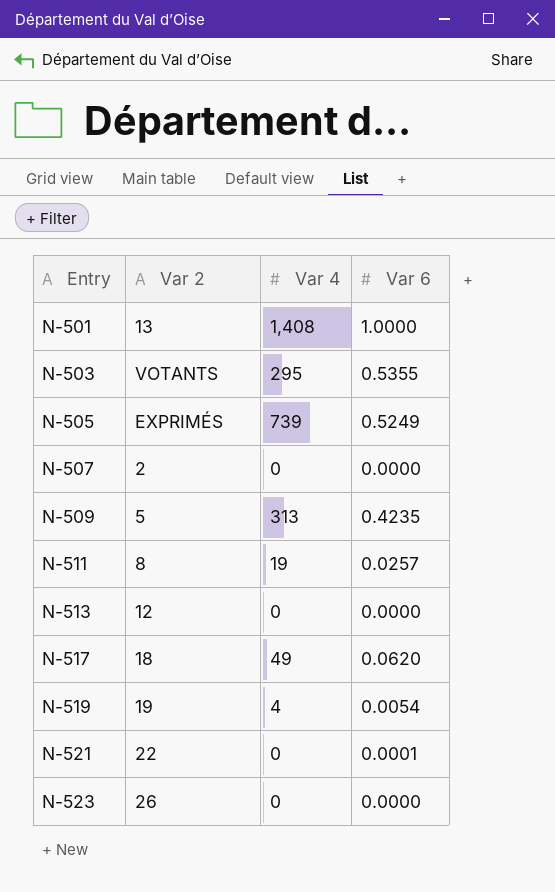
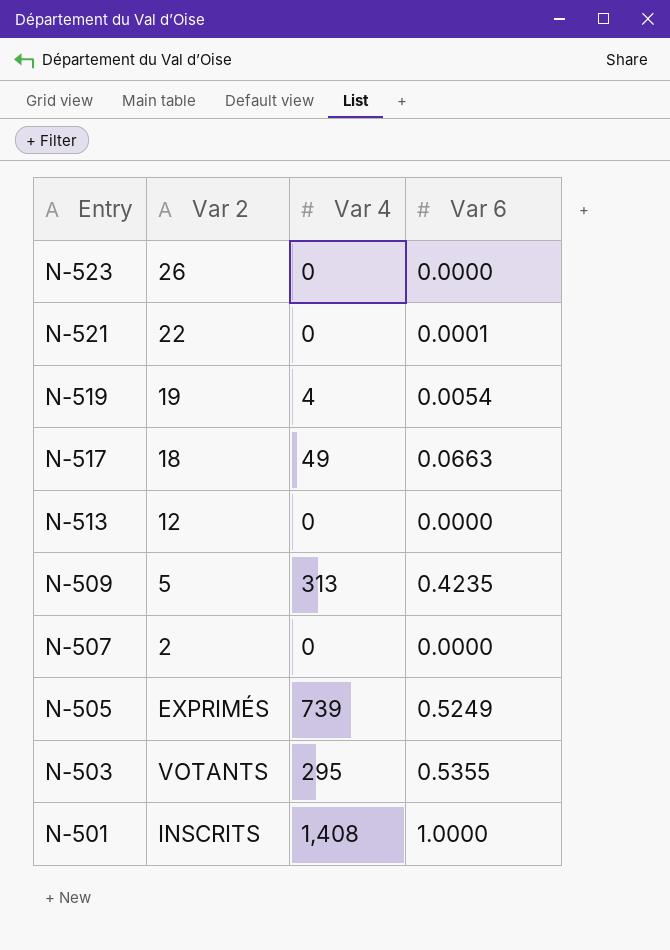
row order: Entry ascending -> Entry descending
row N-511: 8 | 19 | 0.0257 -> none
N-517 | Var 6: 0.0620 -> 0.0663
N-501 | Var 2: 13 -> INSCRITS

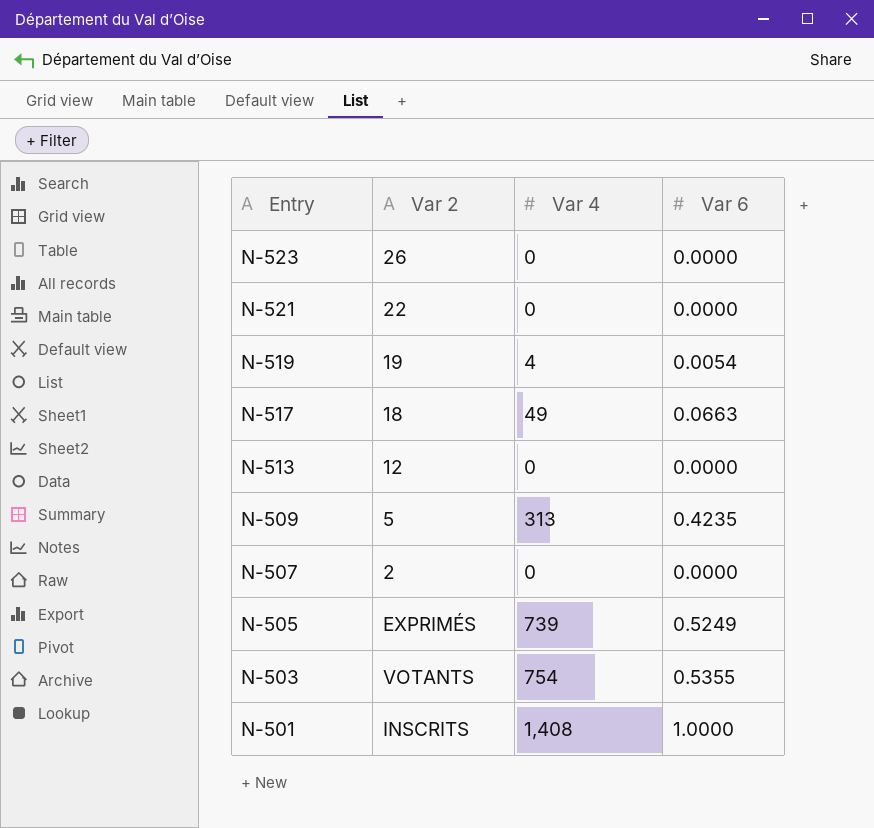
N-521 | Var 6: 0.0001 -> 0.0000
N-503 | Var 4: 295 -> 754

